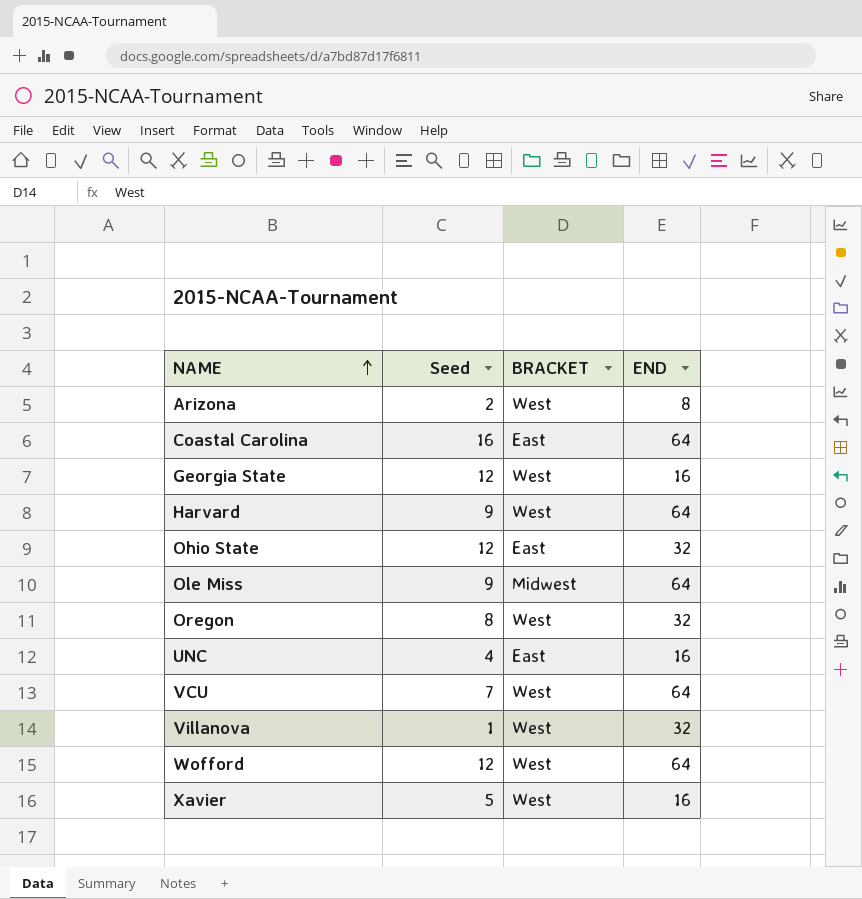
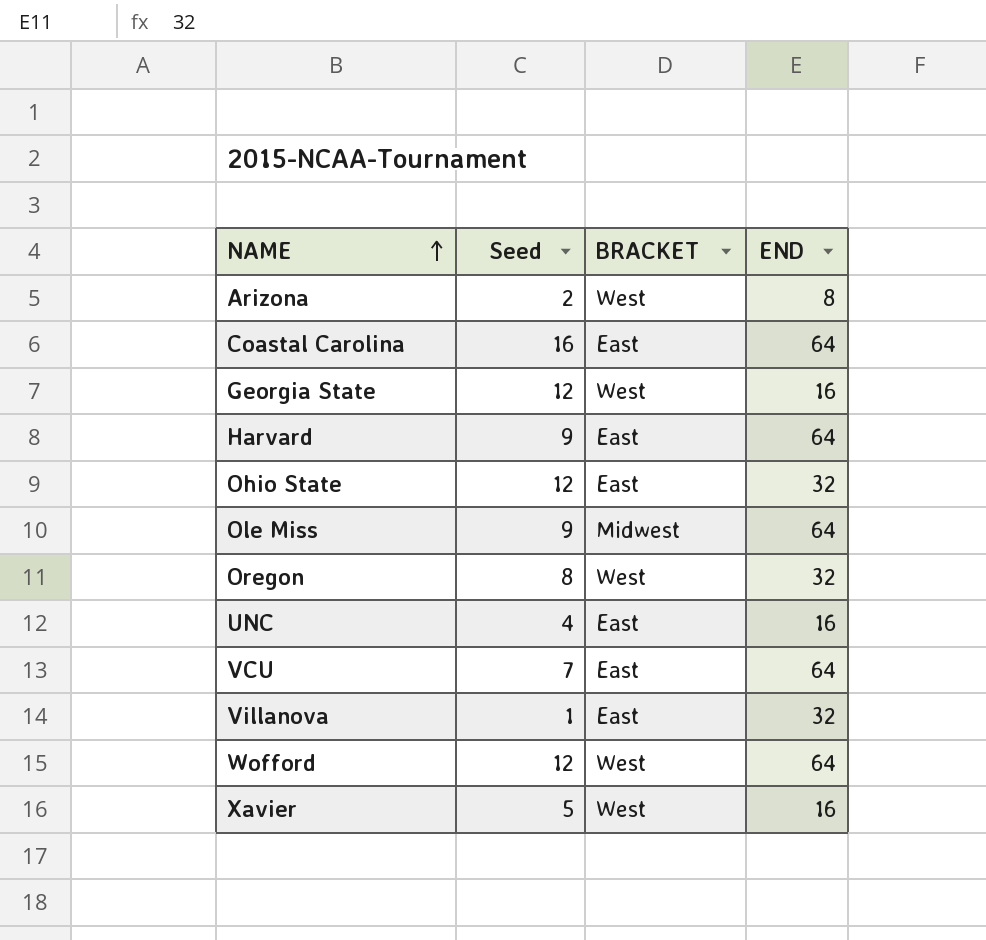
Harvard | BRACKET: West -> East
VCU | BRACKET: West -> East
Villanova | BRACKET: West -> East

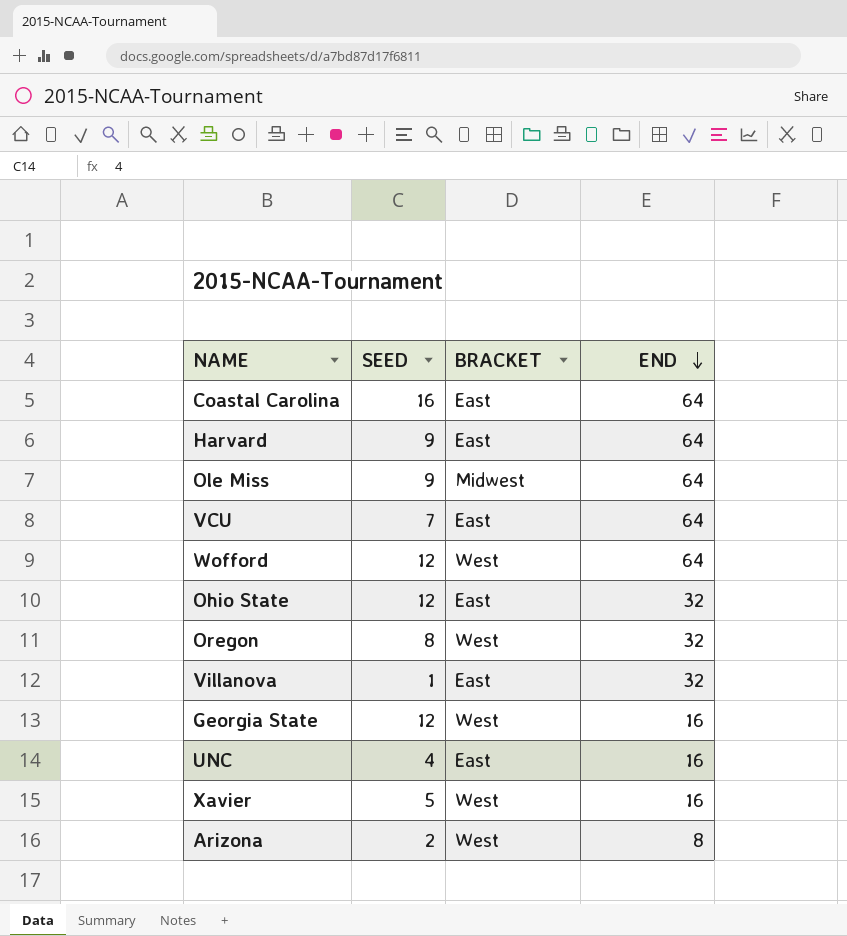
row order: NAME ascending -> END descending
column name: Seed -> SEED

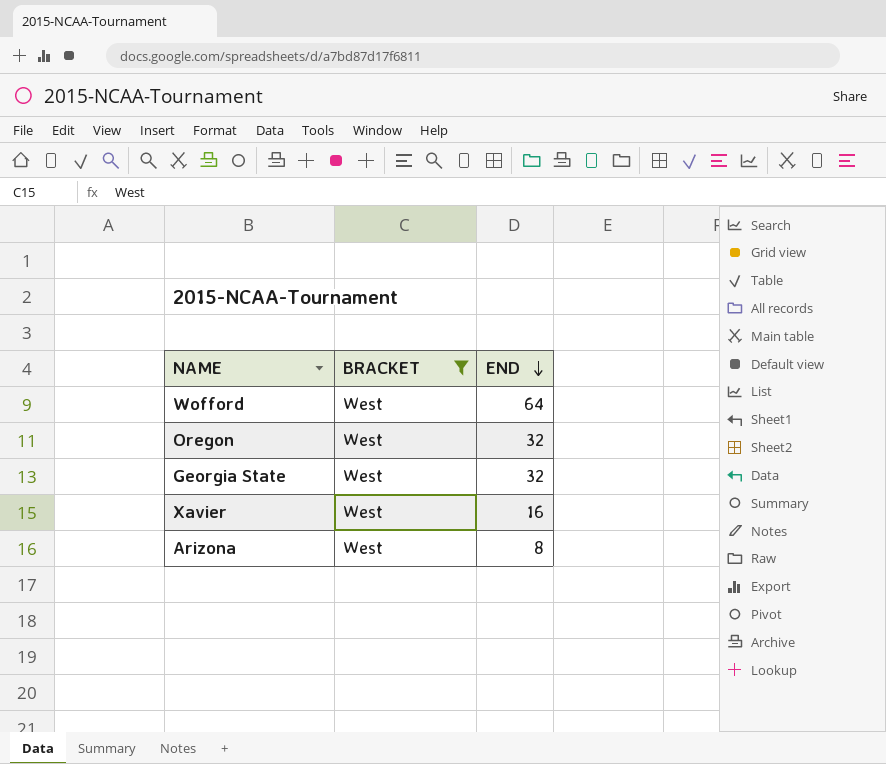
filter: none -> BRACKET = West
column SEED | position: 2 -> none
Georgia State | END: 16 -> 32

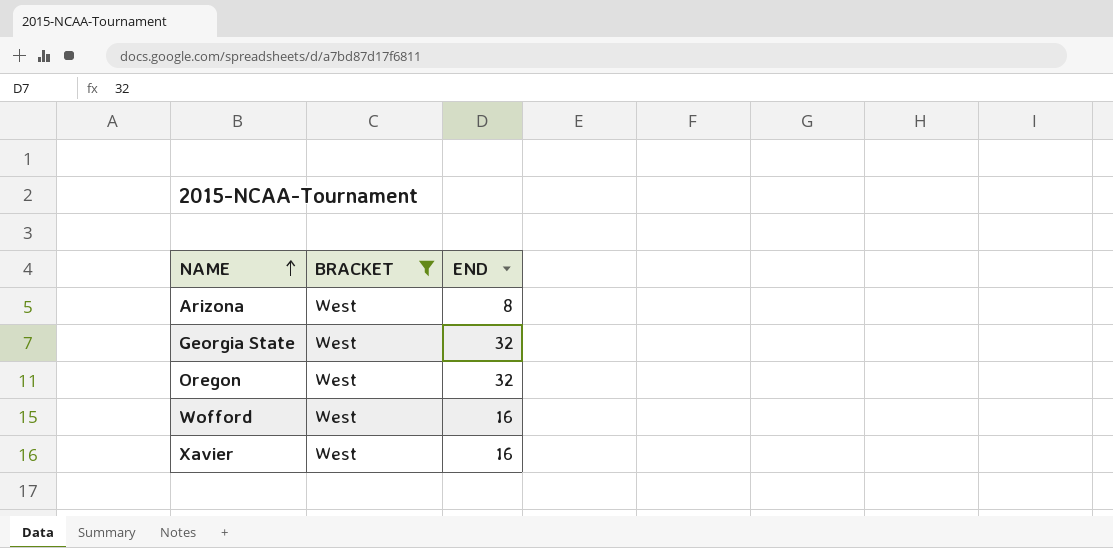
row order: END descending -> NAME ascending
Wofford | END: 64 -> 16

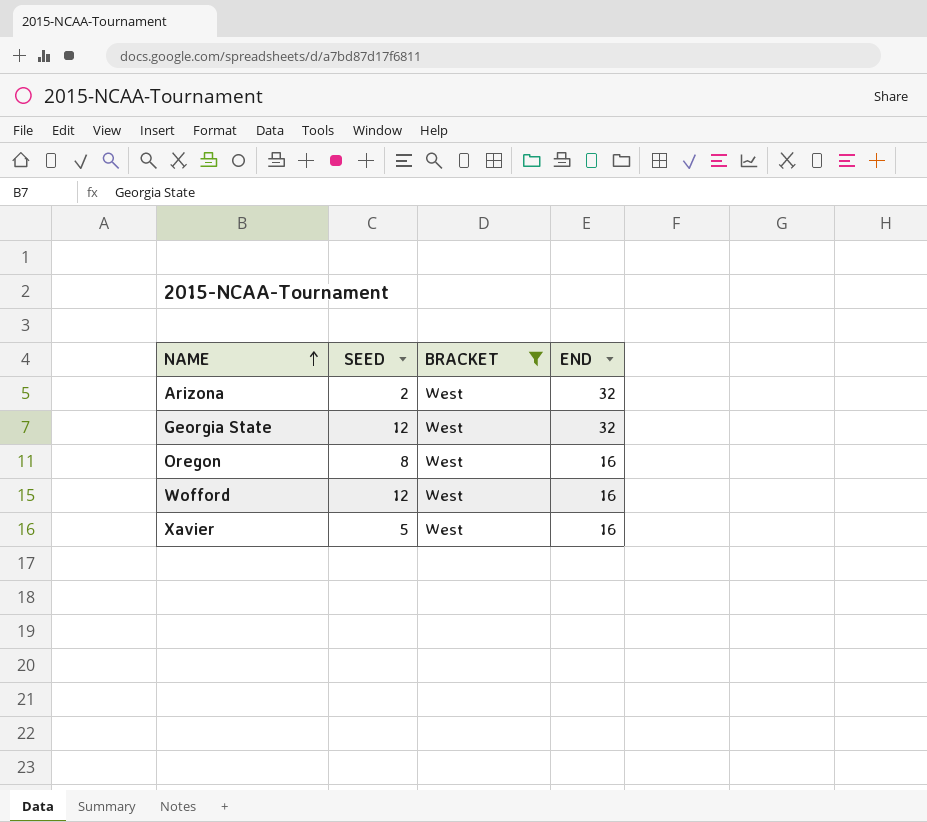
column SEED | position: none -> 2
Arizona | END: 8 -> 32
Oregon | END: 32 -> 16

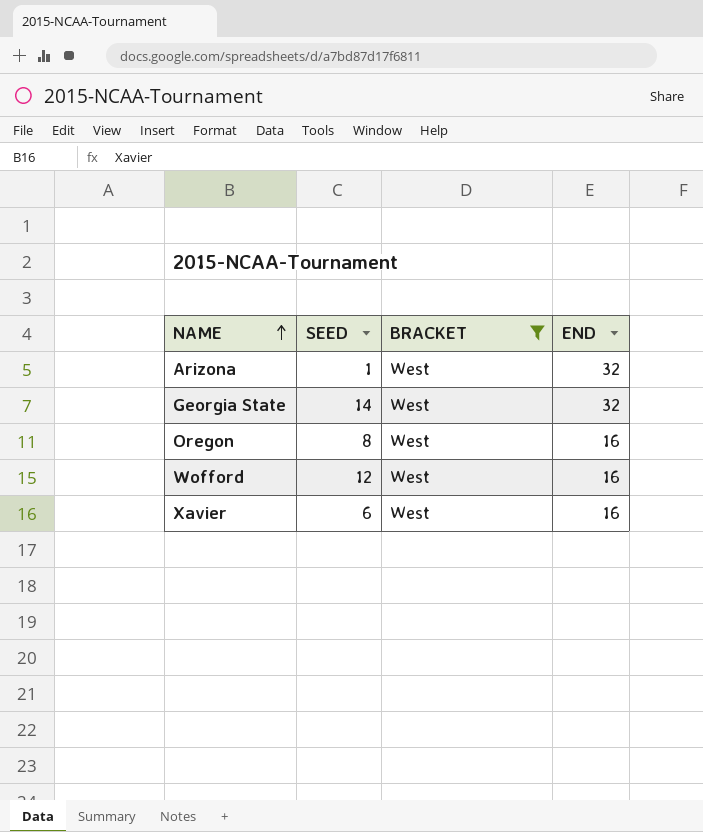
Arizona | SEED: 2 -> 1
Georgia State | SEED: 12 -> 14
Xavier | SEED: 5 -> 6

